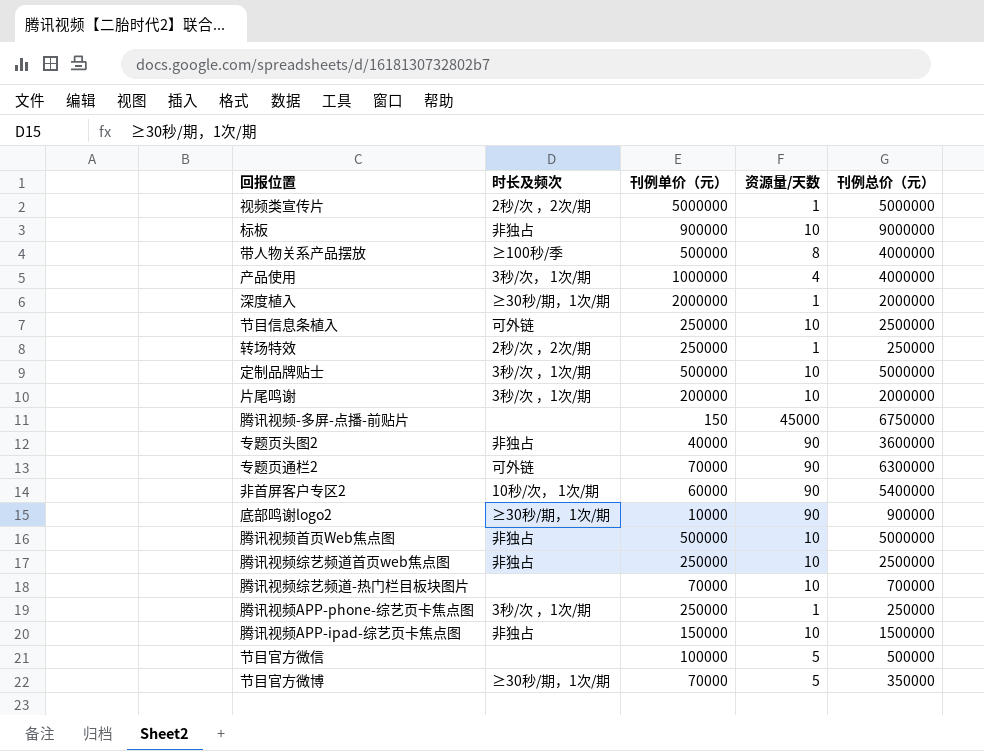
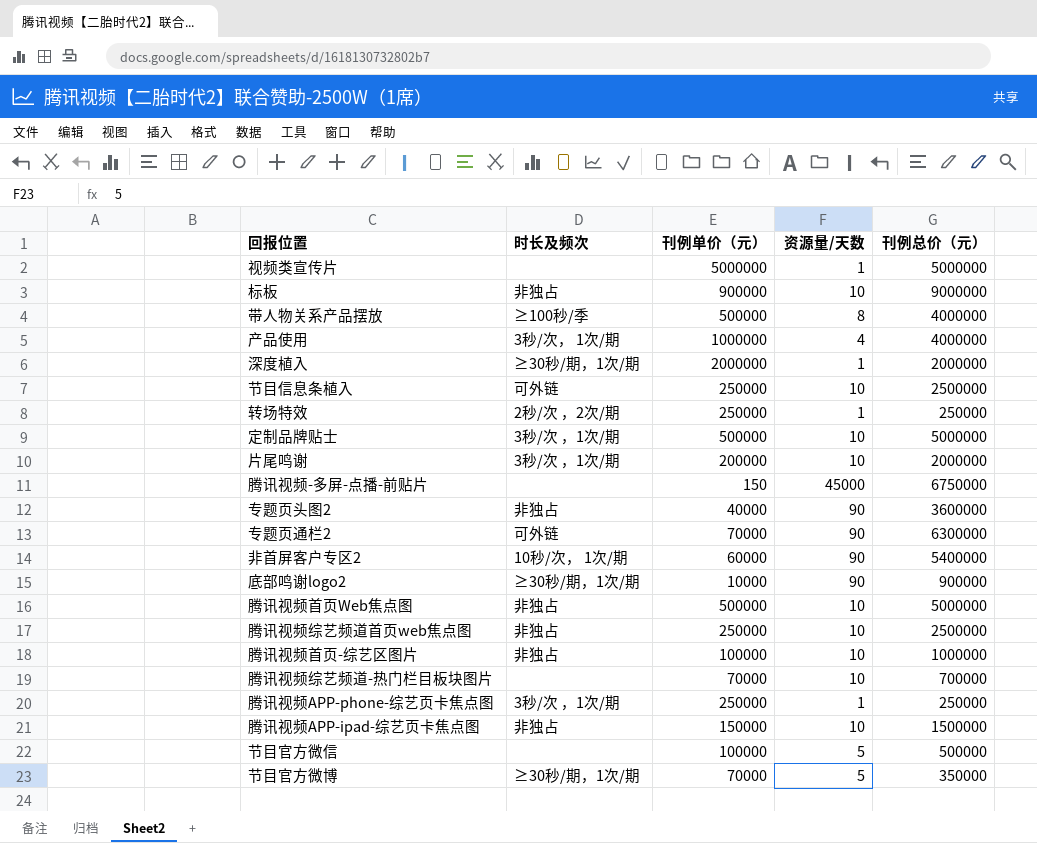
视频类宣传片 | 时长及频次: 2秒/次 ，2次/期 -> none
row 腾讯视频首页-综艺区图片: none -> 非独占 | 100000 | 10 | 1000000

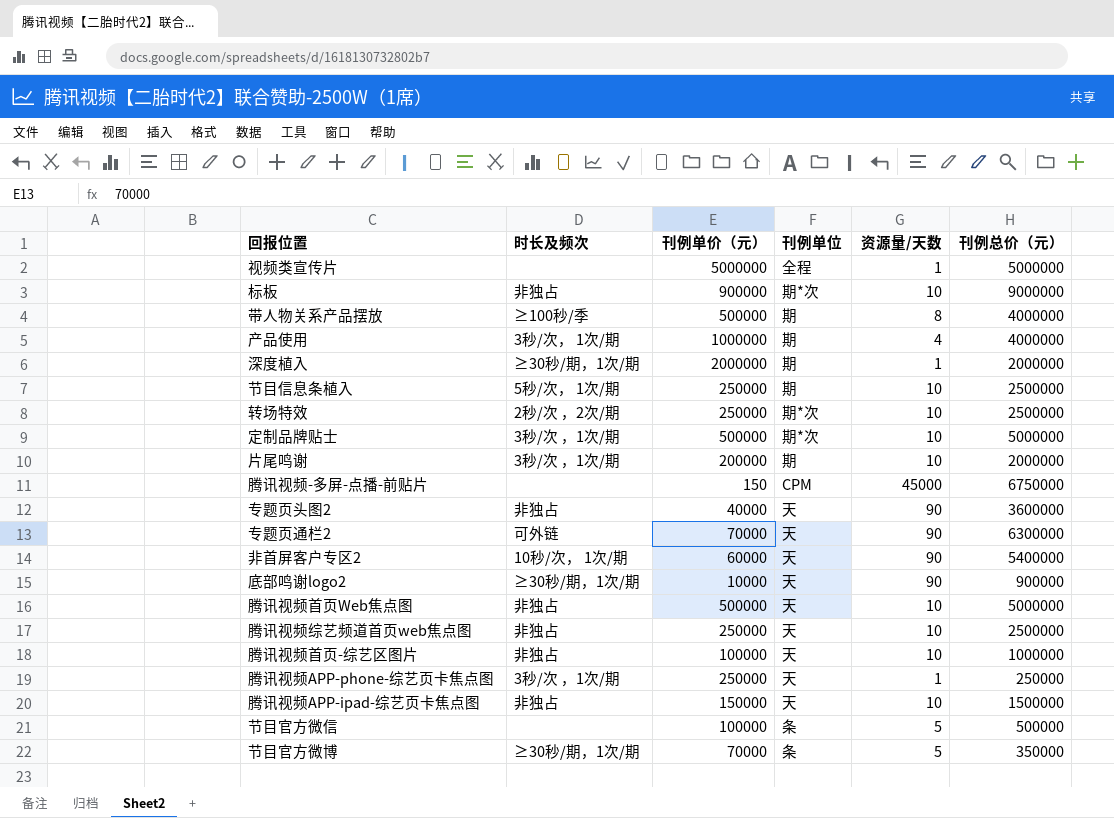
column 刊例单位 | position: none -> 4
row 腾讯视频综艺频道-热门栏目板块图片: none | 70000 | 10 | 700000 -> none
节目信息条植入 | 时长及频次: 可外链 -> 5秒/次， 1次/期
转场特效 | 资源量/天数: 1 -> 10
转场特效 | 刊例总价（元）: 250000 -> 2500000

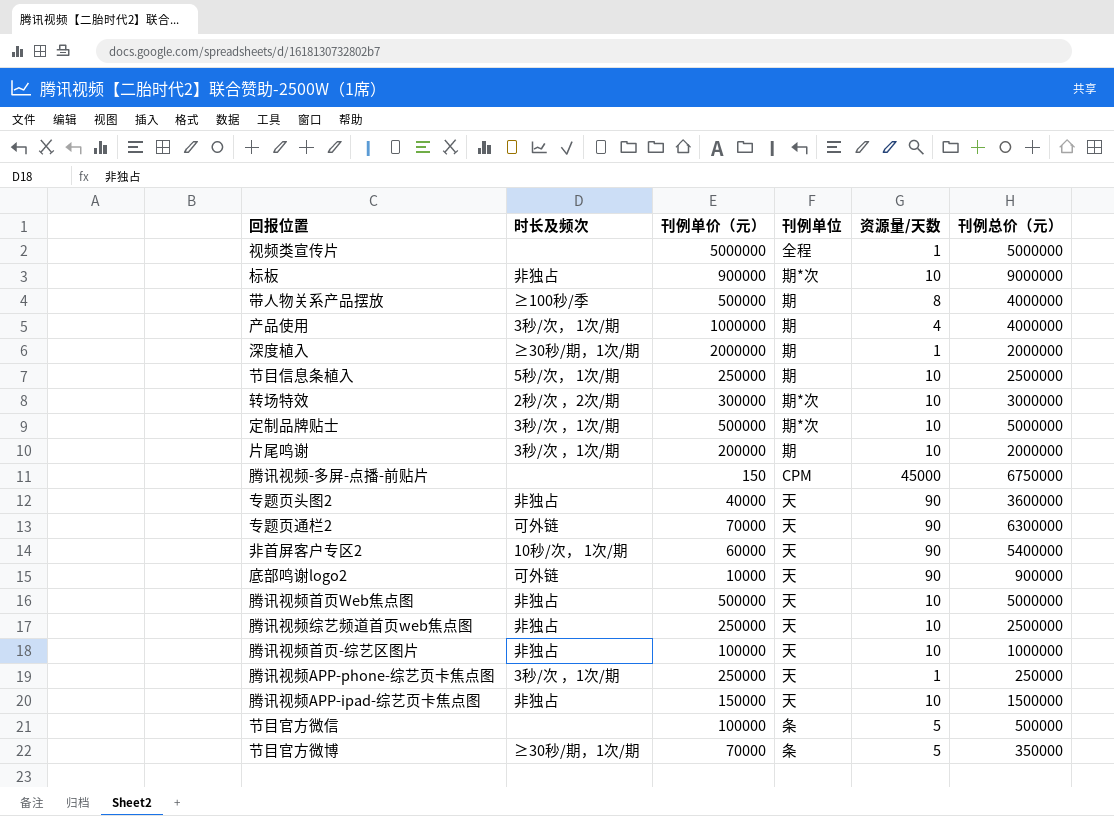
转场特效 | 刊例单价（元）: 250000 -> 300000
转场特效 | 刊例总价（元）: 2500000 -> 3000000
底部鸣谢logo2 | 时长及频次: ≥30秒/期，1次/期 -> 可外链

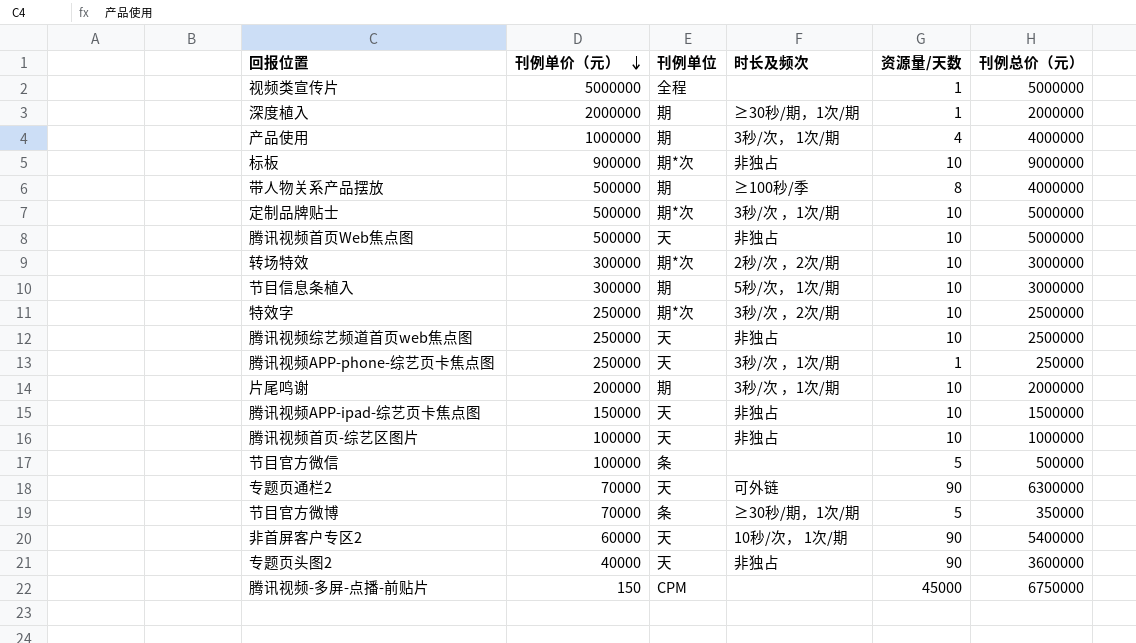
row order: none -> 刊例单价（元） descending
column 时长及频次 | position: 2 -> 4
row 底部鸣谢logo2: 可外链 | 10000 | 天 | 90 | 900000 -> none
节目信息条植入 | 刊例单价（元）: 250000 -> 300000
节目信息条植入 | 刊例总价（元）: 2500000 -> 3000000
row 特效字: none -> 250000 | 期*次 | 3秒/次 ，2次/期 | 10 | 2500000

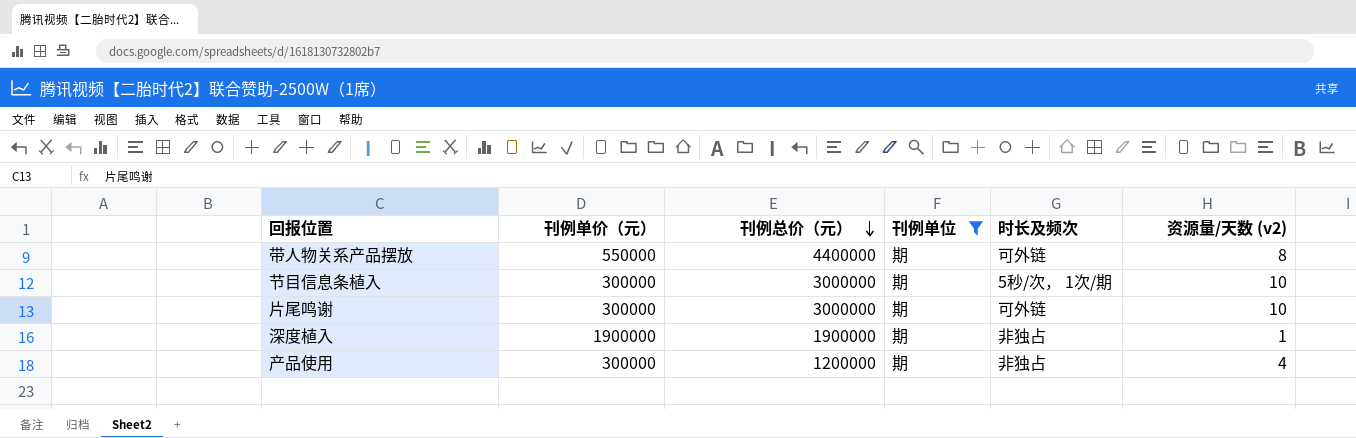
filter: none -> 刊例单位 = 期
row order: 刊例单价（元） descending -> 刊例总价（元） descending
column 刊例总价（元） | position: 6 -> 3
column name: 资源量/天数 -> 资源量/天数 (v2)
带人物关系产品摆放 | 刊例单价（元）: 500000 -> 550000
带人物关系产品摆放 | 刊例总价（元）: 4000000 -> 4400000
带人物关系产品摆放 | 时长及频次: ≥100秒/季 -> 可外链
片尾鸣谢 | 刊例单价（元）: 200000 -> 300000
片尾鸣谢 | 刊例总价（元）: 2000000 -> 3000000
片尾鸣谢 | 时长及频次: 3秒/次 ，1次/期 -> 可外链
深度植入 | 刊例单价（元）: 2000000 -> 1900000
深度植入 | 刊例总价（元）: 2000000 -> 1900000
深度植入 | 时长及频次: ≥30秒/期，1次/期 -> 非独占
产品使用 | 刊例单价（元）: 1000000 -> 300000
产品使用 | 刊例总价（元）: 4000000 -> 1200000
产品使用 | 时长及频次: 3秒/次， 1次/期 -> 非独占

